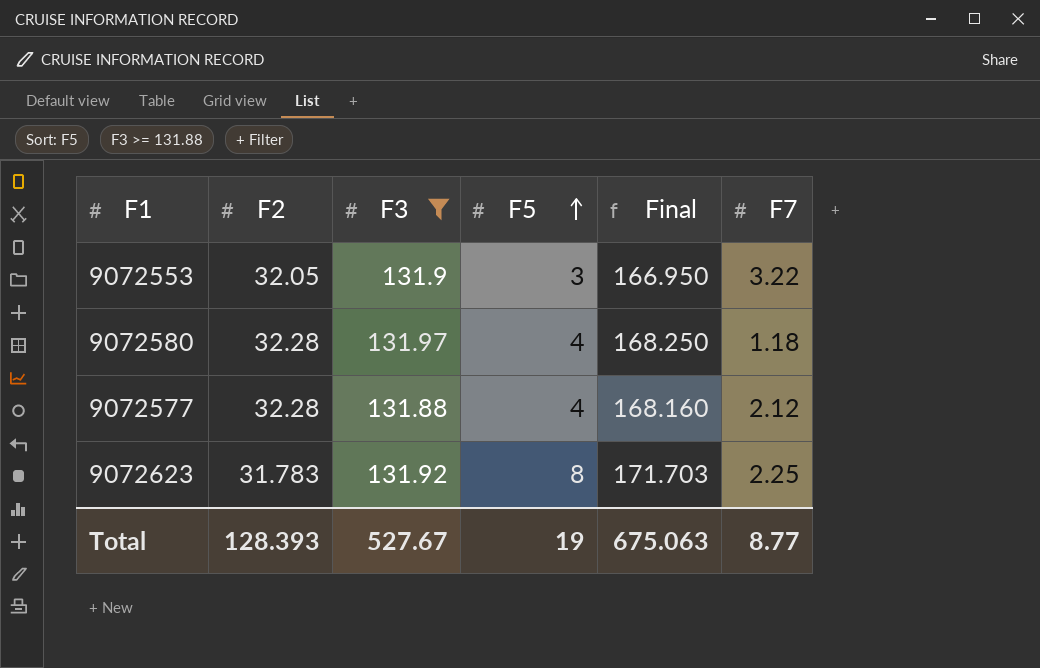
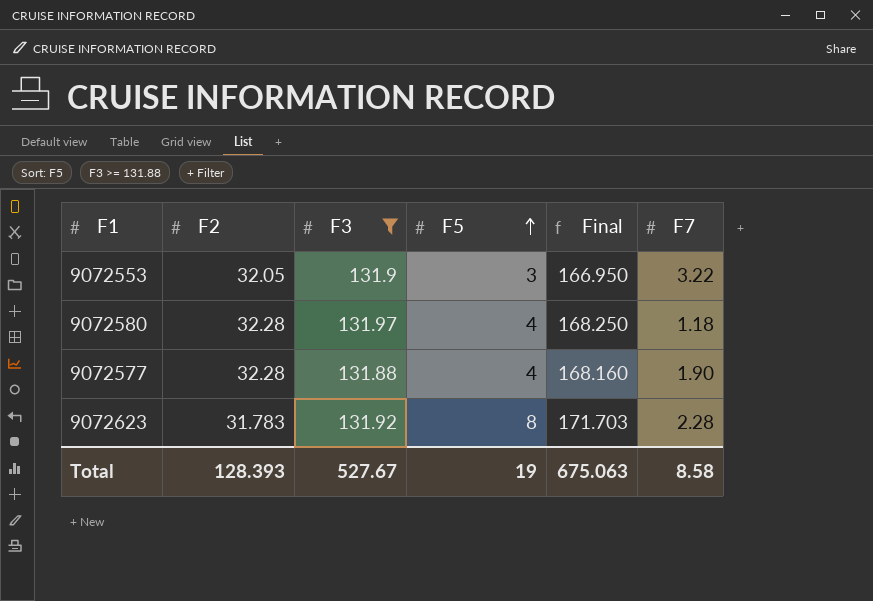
9072577 | F7: 2.12 -> 1.90
9072623 | F7: 2.25 -> 2.28
Total | F7: 8.77 -> 8.58

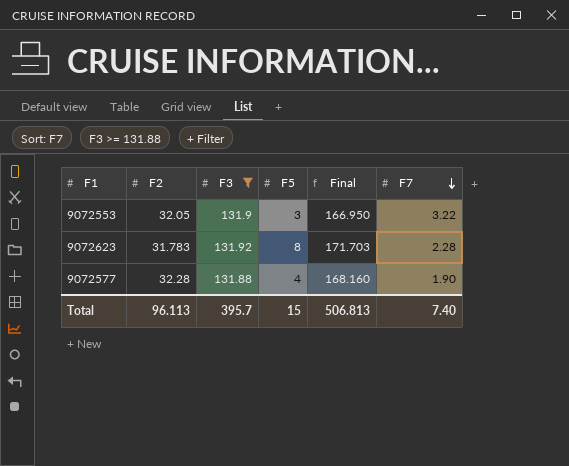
row order: F5 ascending -> F7 descending
row 9072580: 32.28 | 131.97 | 4 | 168.250 | 1.18 -> none
Total | F2: 128.393 -> 96.113
Total | F3: 527.67 -> 395.7
Total | F5: 19 -> 15
Total | Final: 675.063 -> 506.813
Total | F7: 8.58 -> 7.40

